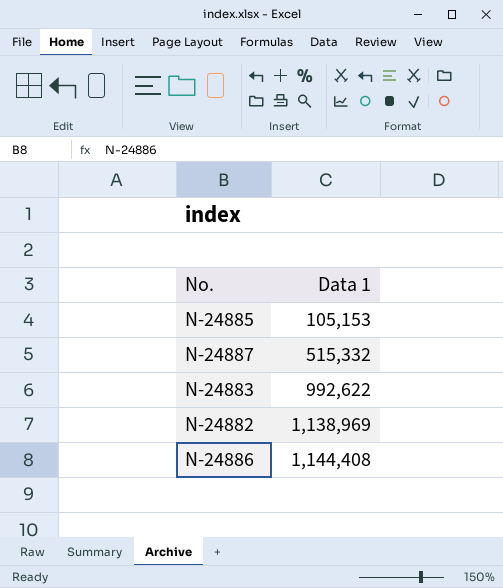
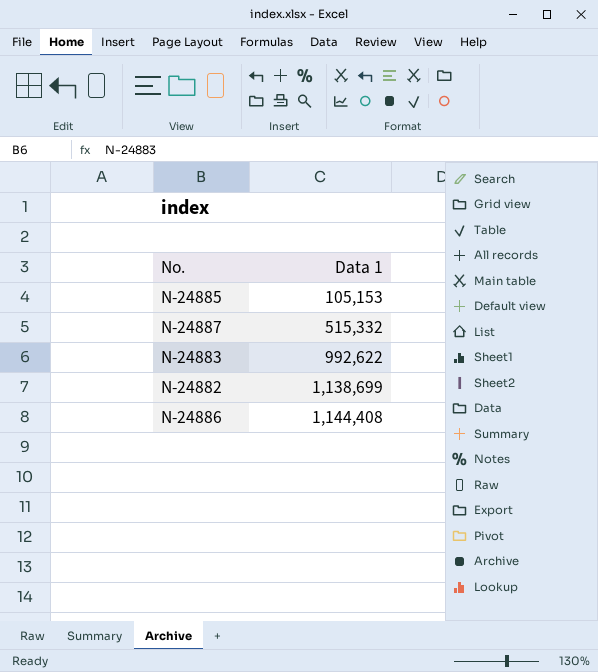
N-24882 | Data 1: 1,138,969 -> 1,138,699

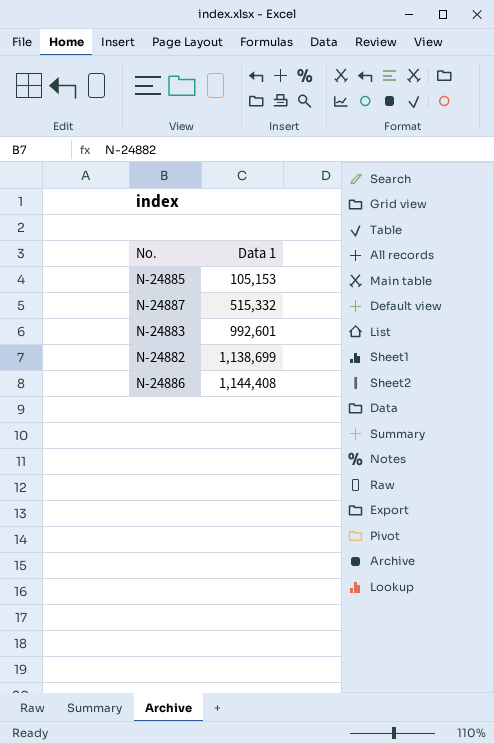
N-24883 | Data 1: 992,622 -> 992,601

